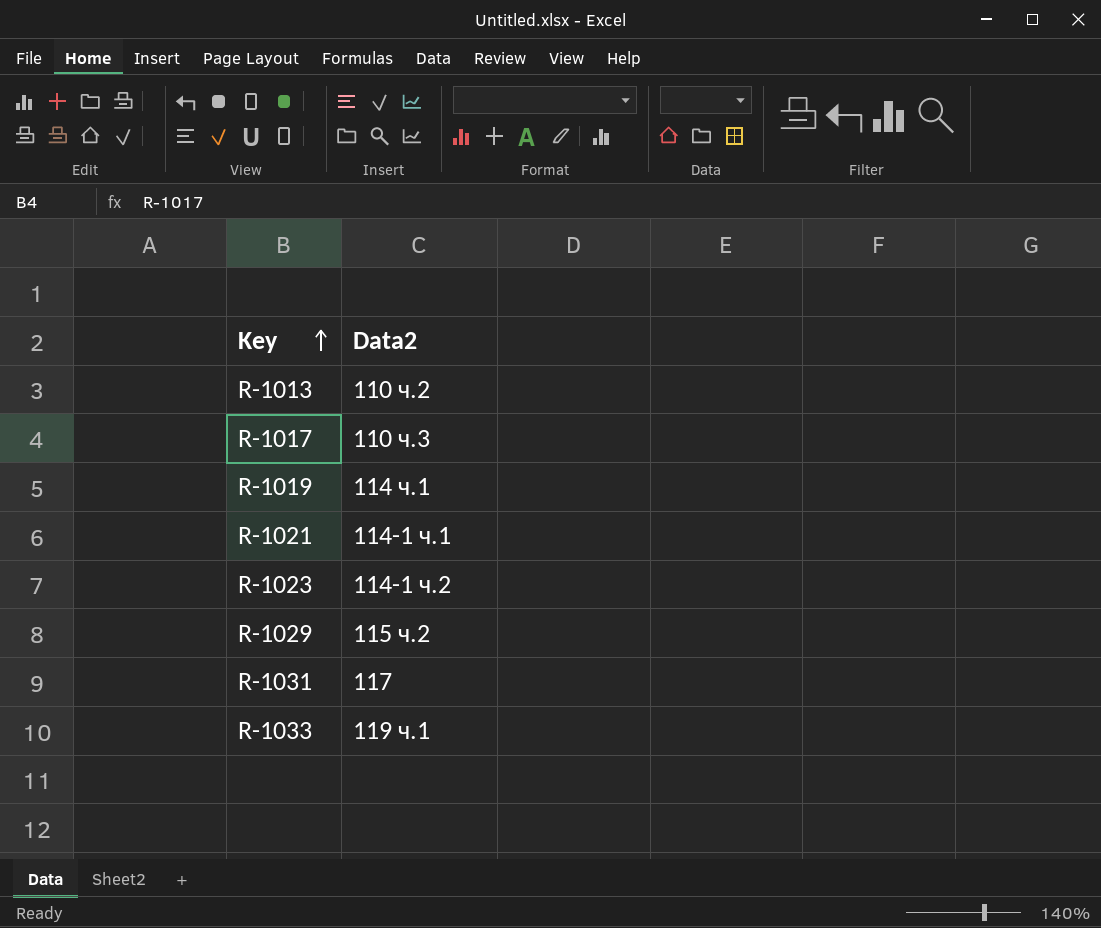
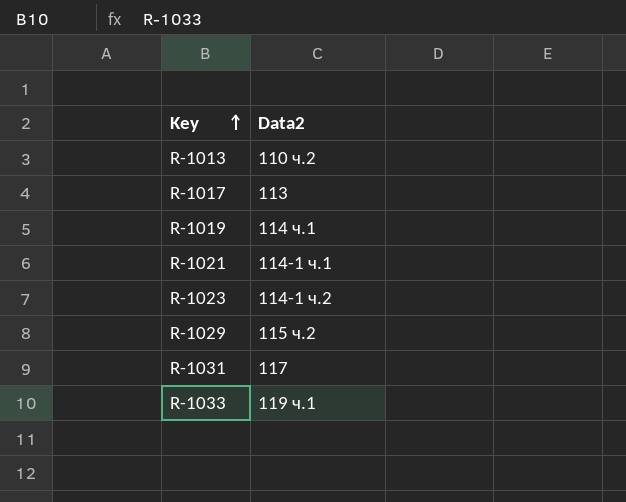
R-1017 | Data2: 110 ч.3 -> 113

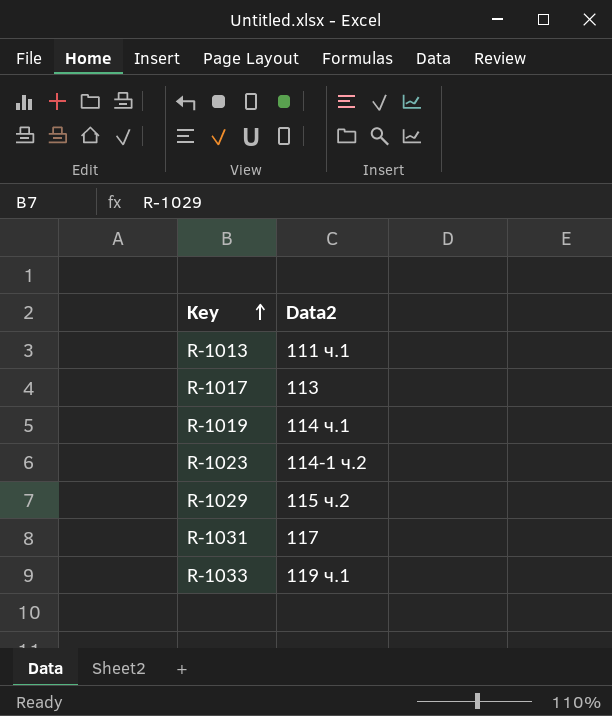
row R-1021: 114-1 ч.1 -> none
R-1013 | Data2: 110 ч.2 -> 111 ч.1

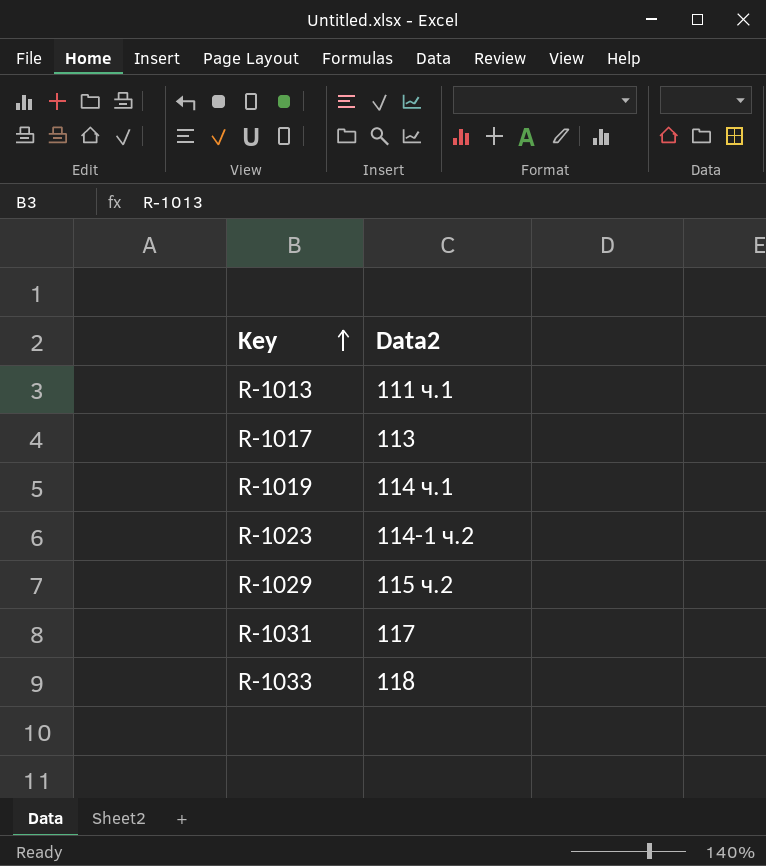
R-1033 | Data2: 119 ч.1 -> 118

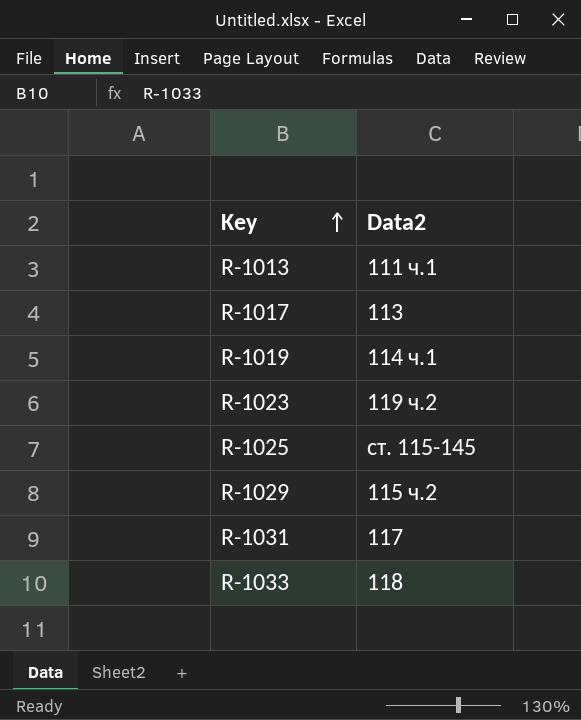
R-1023 | Data2: 114-1 ч.2 -> 119 ч.2
row R-1025: none -> ст. 115-145

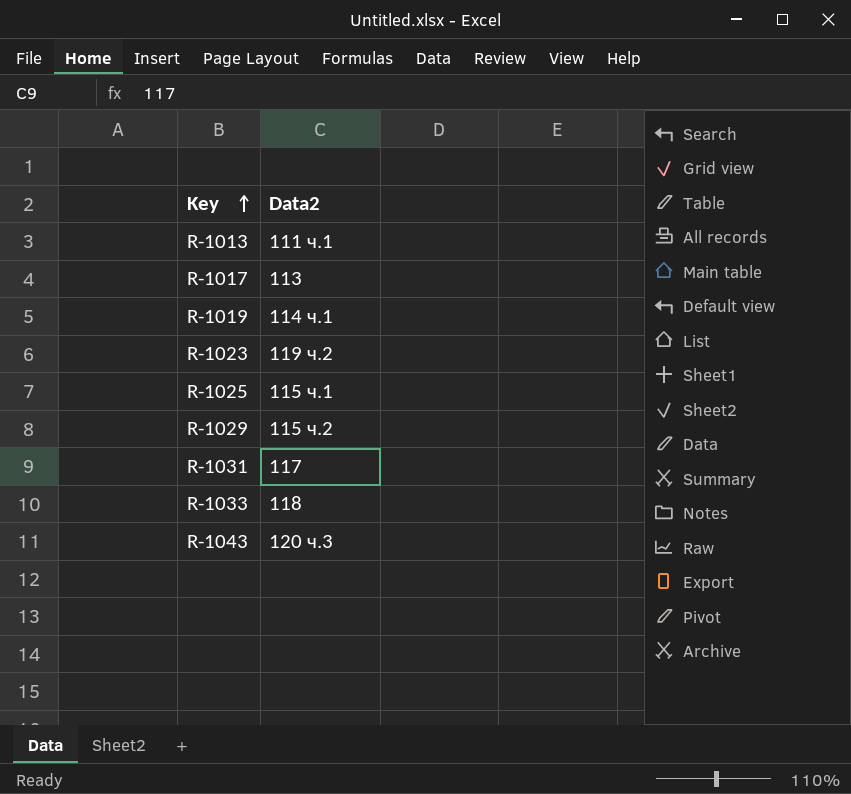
R-1025 | Data2: ст. 115-145 -> 115 ч.1
row R-1043: none -> 120 ч.3

